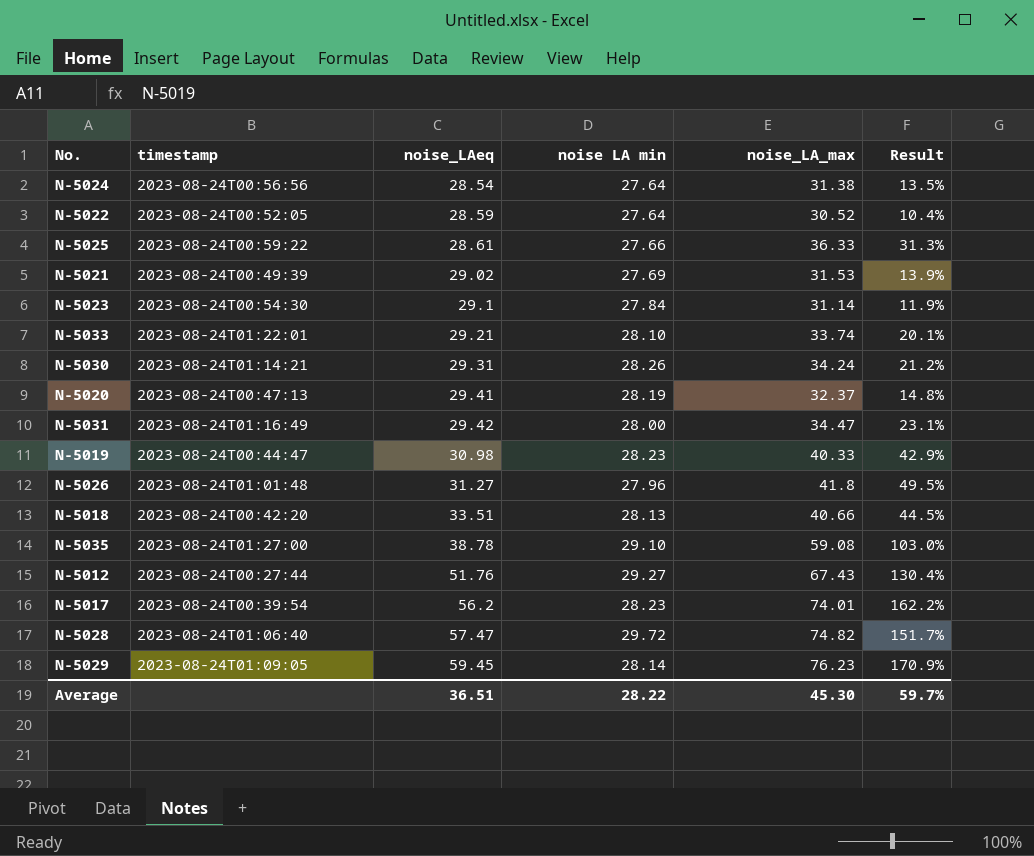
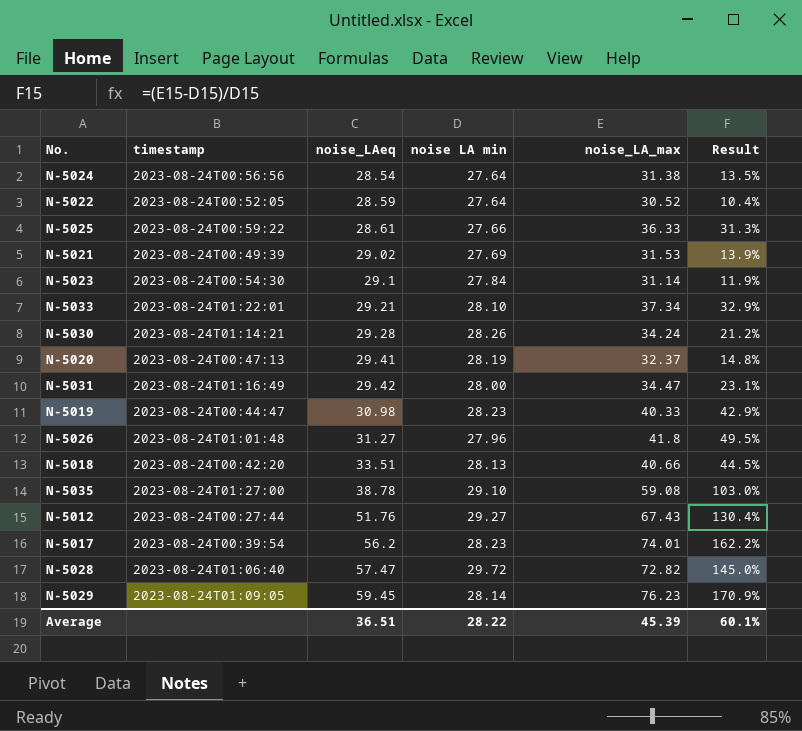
N-5033 | noise_LA_max: 33.74 -> 37.34
N-5033 | Result: 20.1% -> 32.9%
N-5030 | noise_LAeq: 29.31 -> 29.28
N-5028 | noise_LA_max: 74.82 -> 72.82
N-5028 | Result: 151.7% -> 145.0%
Average | noise_LA_max: 45.30 -> 45.39
Average | Result: 59.7% -> 60.1%

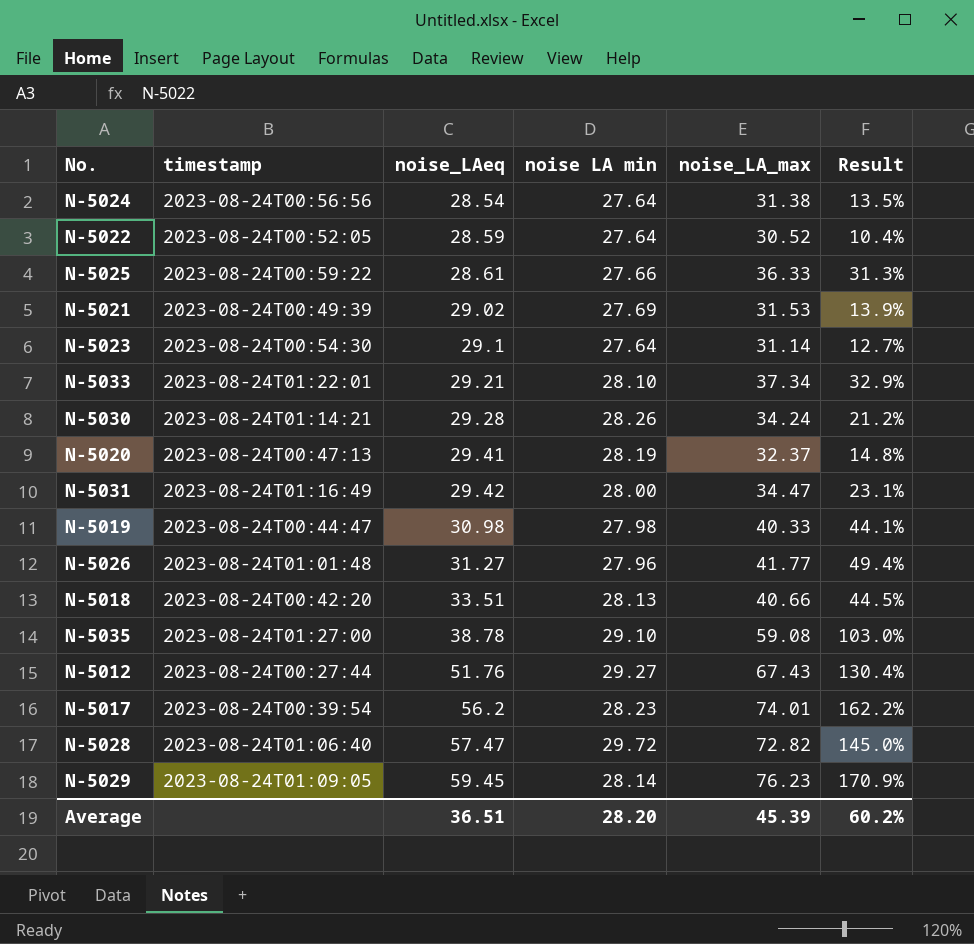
N-5023 | noise LA min: 27.84 -> 27.64
N-5023 | Result: 11.9% -> 12.7%
N-5019 | noise LA min: 28.23 -> 27.98
N-5019 | Result: 42.9% -> 44.1%
N-5026 | noise_LA_max: 41.8 -> 41.77
N-5026 | Result: 49.5% -> 49.4%
Average | noise LA min: 28.22 -> 28.20
Average | Result: 60.1% -> 60.2%

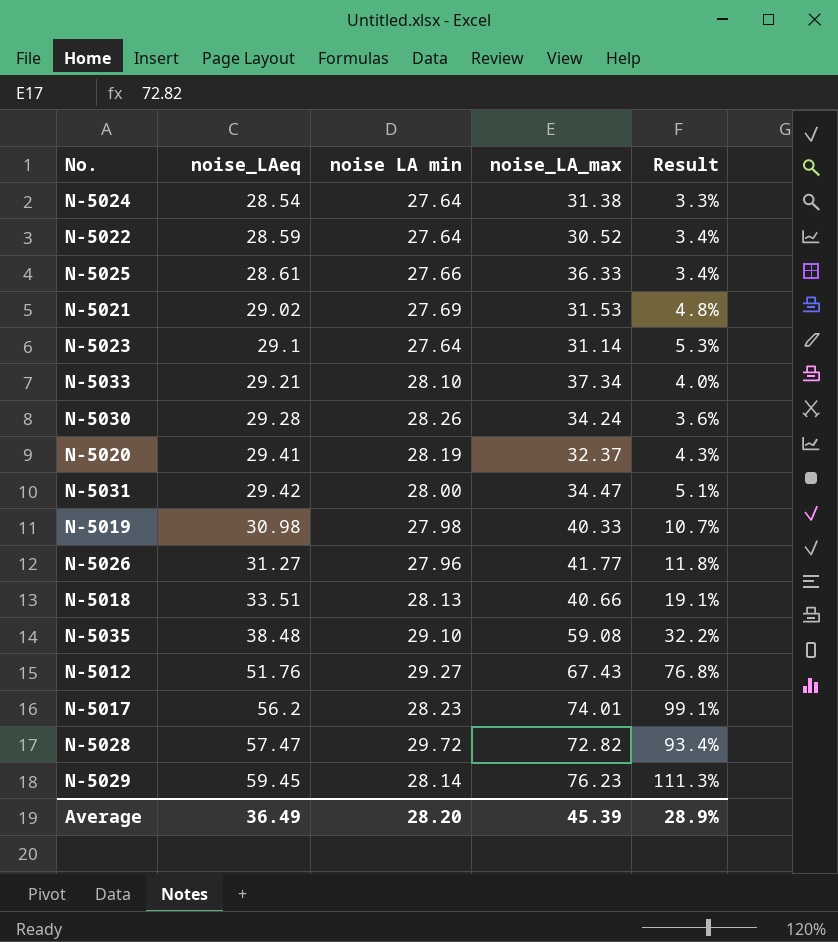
column timestamp | position: 2 -> none
column Result | formula: ([noise_LA_max] - [noise LA min]) / [noise LA min] -> ([noise_LAeq] - [noise LA min]) / [noise LA min]
N-5035 | noise_LAeq: 38.78 -> 38.48
Average | noise_LAeq: 36.51 -> 36.49
Average | Result: 60.2% -> 28.9%

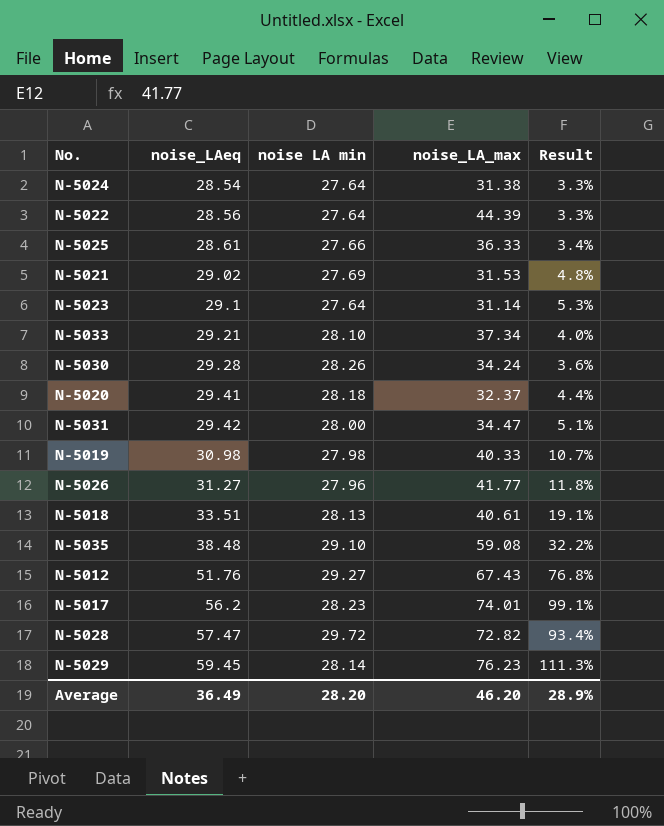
N-5022 | noise_LAeq: 28.59 -> 28.56
N-5022 | noise_LA_max: 30.52 -> 44.39
N-5022 | Result: 3.4% -> 3.3%
N-5020 | noise LA min: 28.19 -> 28.18
N-5020 | Result: 4.3% -> 4.4%
N-5018 | noise_LA_max: 40.66 -> 40.61
Average | noise_LA_max: 45.39 -> 46.20

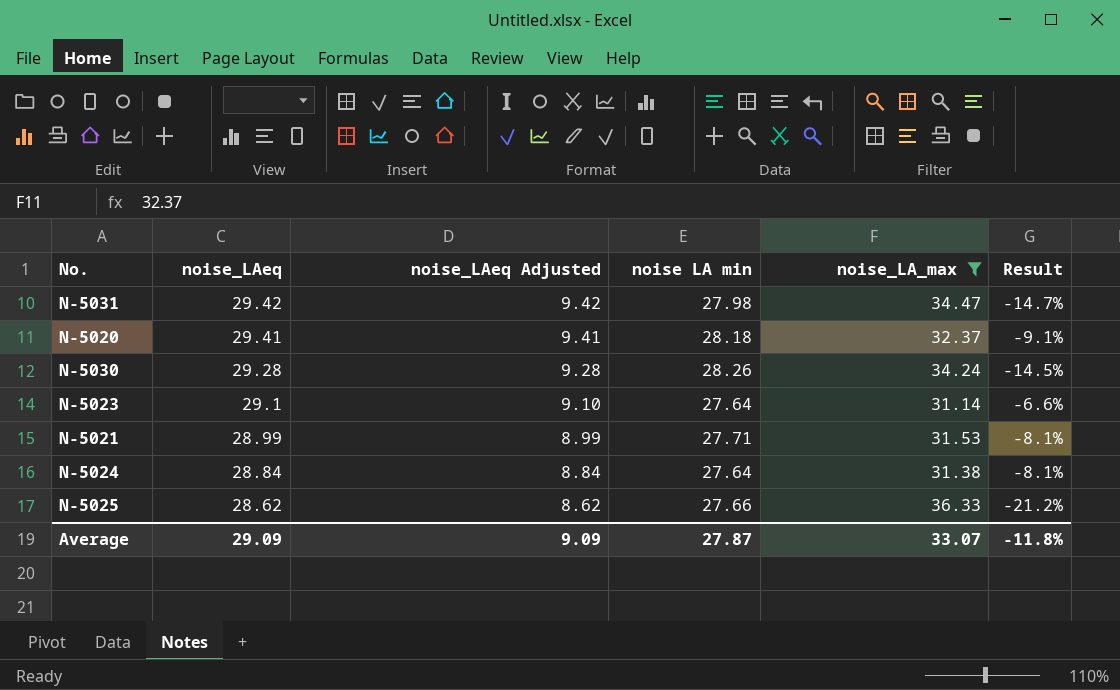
filter: none -> noise_LA_max <= 36.33
row order: noise_LAeq ascending -> noise_LAeq descending
column noise_LAeq Adjusted | formula: none -> [noise_LAeq] - 20
column Result | formula: ([noise_LAeq] - [noise LA min]) / [noise LA min] -> ([noise_LAeq] - [noise_LA_max]) / [noise_LA_max]
N-5031 | noise LA min: 28.00 -> 27.98
N-5021 | noise_LAeq: 29.02 -> 28.99
N-5021 | noise LA min: 27.69 -> 27.71
N-5024 | noise_LAeq: 28.54 -> 28.84
N-5025 | noise_LAeq: 28.61 -> 28.62
Average | noise_LAeq: 36.49 -> 29.09
Average | noise LA min: 28.20 -> 27.87
Average | noise_LA_max: 46.20 -> 33.07
Average | Result: 28.9% -> -11.8%

